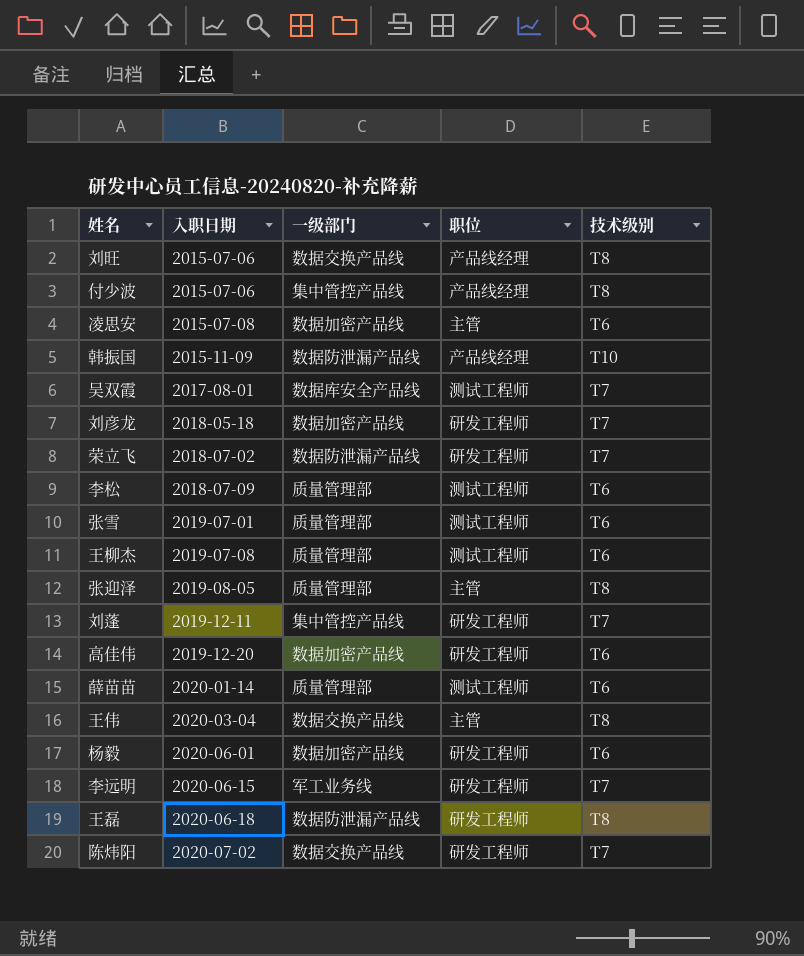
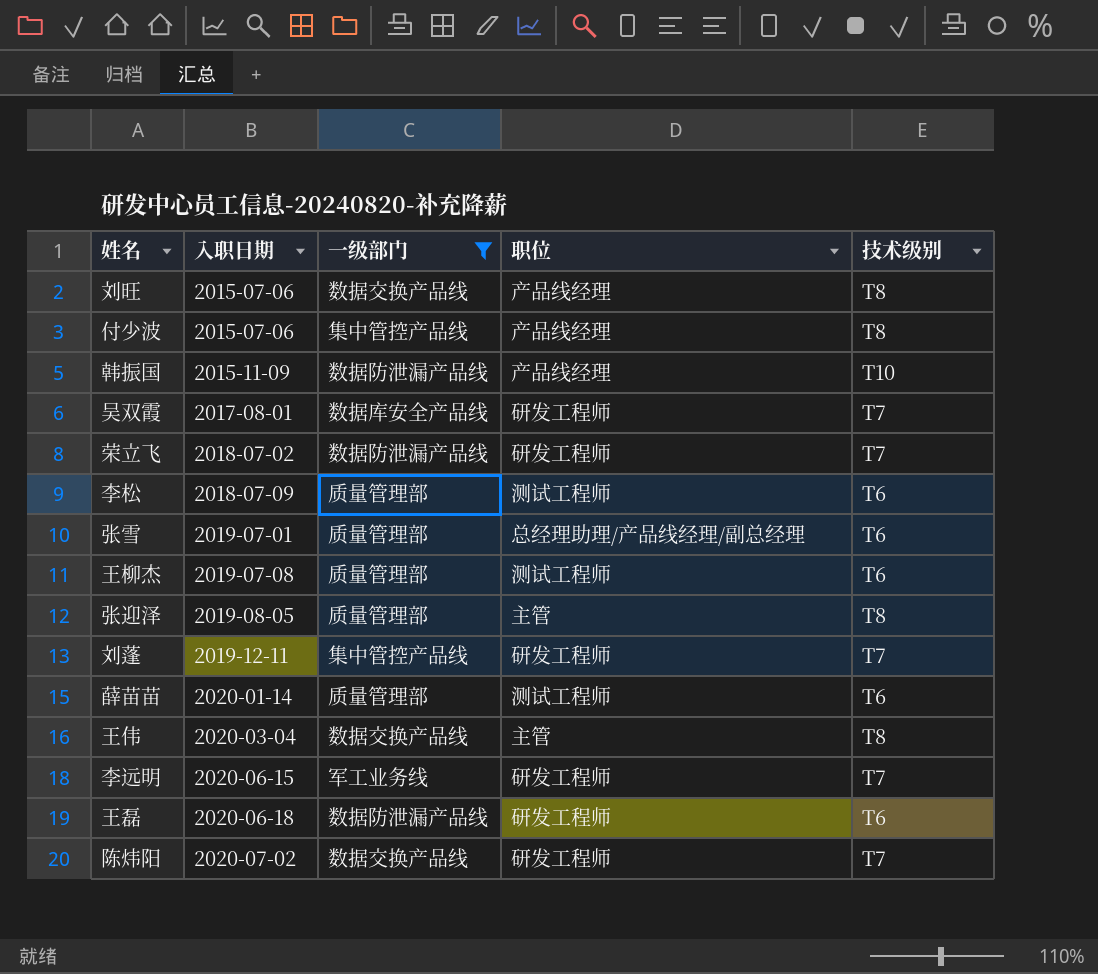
filter: none -> 一级部门 != 数据加密产品线
吴双霞 | 职位: 测试工程师 -> 研发工程师
张雪 | 职位: 测试工程师 -> 总经理助理/产品线经理/副总经理
王磊 | 技术级别: T8 -> T6

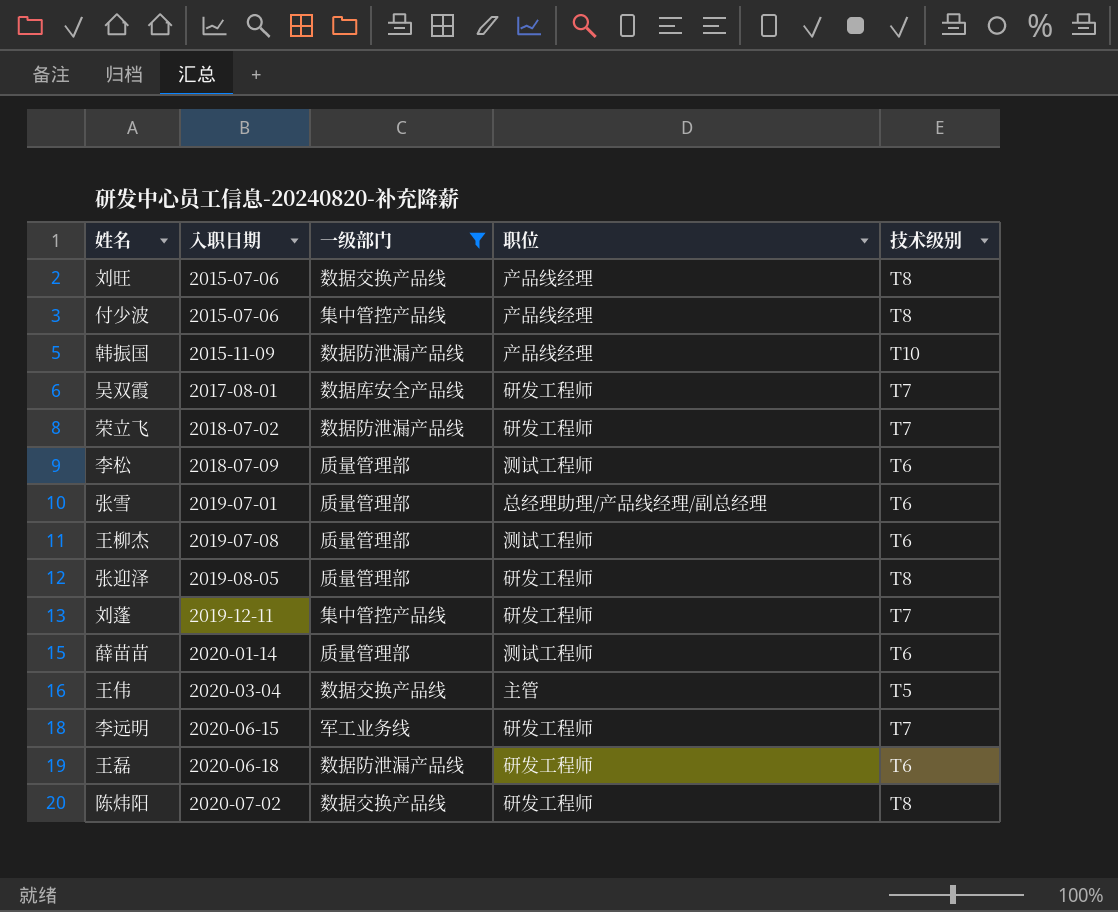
张迎泽 | 职位: 主管 -> 研发工程师
王伟 | 技术级别: T8 -> T5
陈炜阳 | 技术级别: T7 -> T8

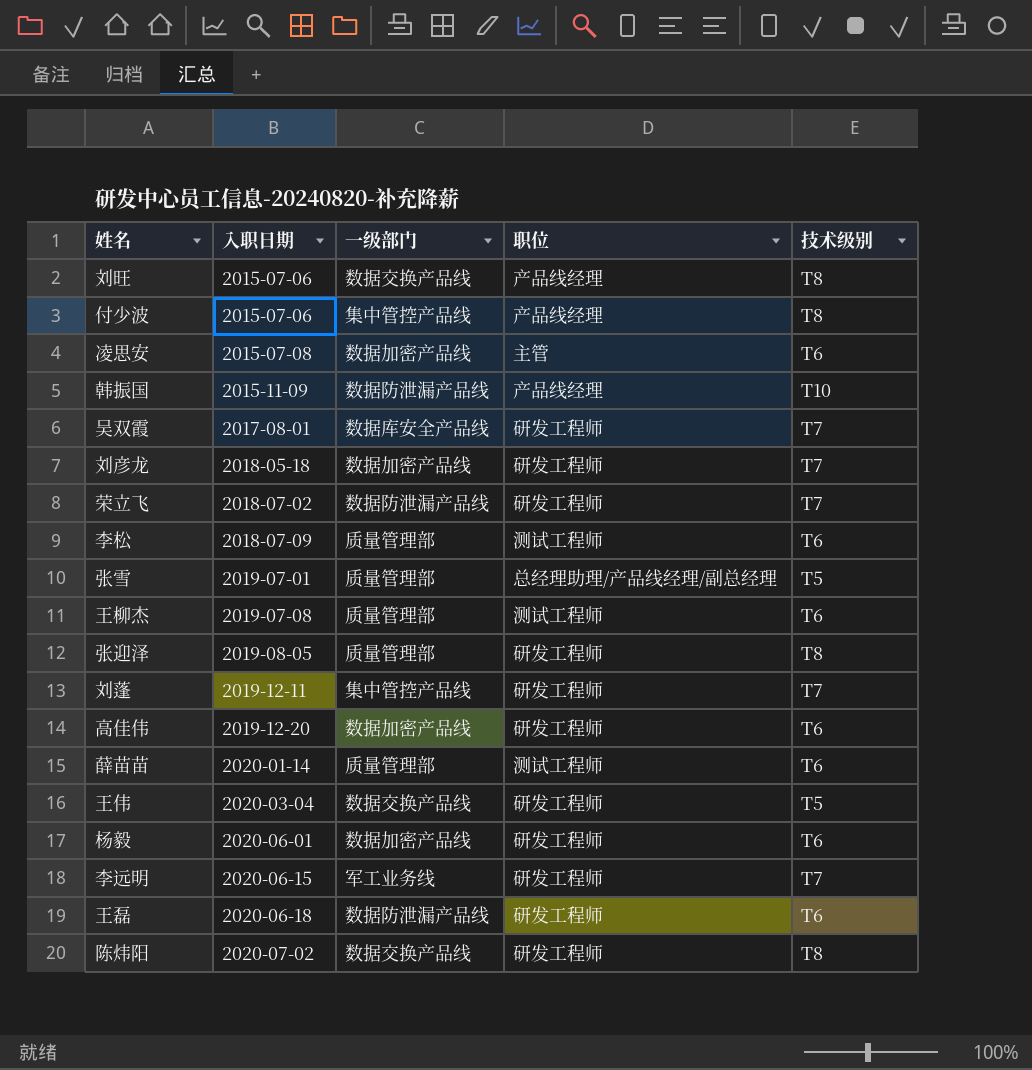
filter: 一级部门 != 数据加密产品线 -> none
张雪 | 技术级别: T6 -> T5
王伟 | 职位: 主管 -> 研发工程师

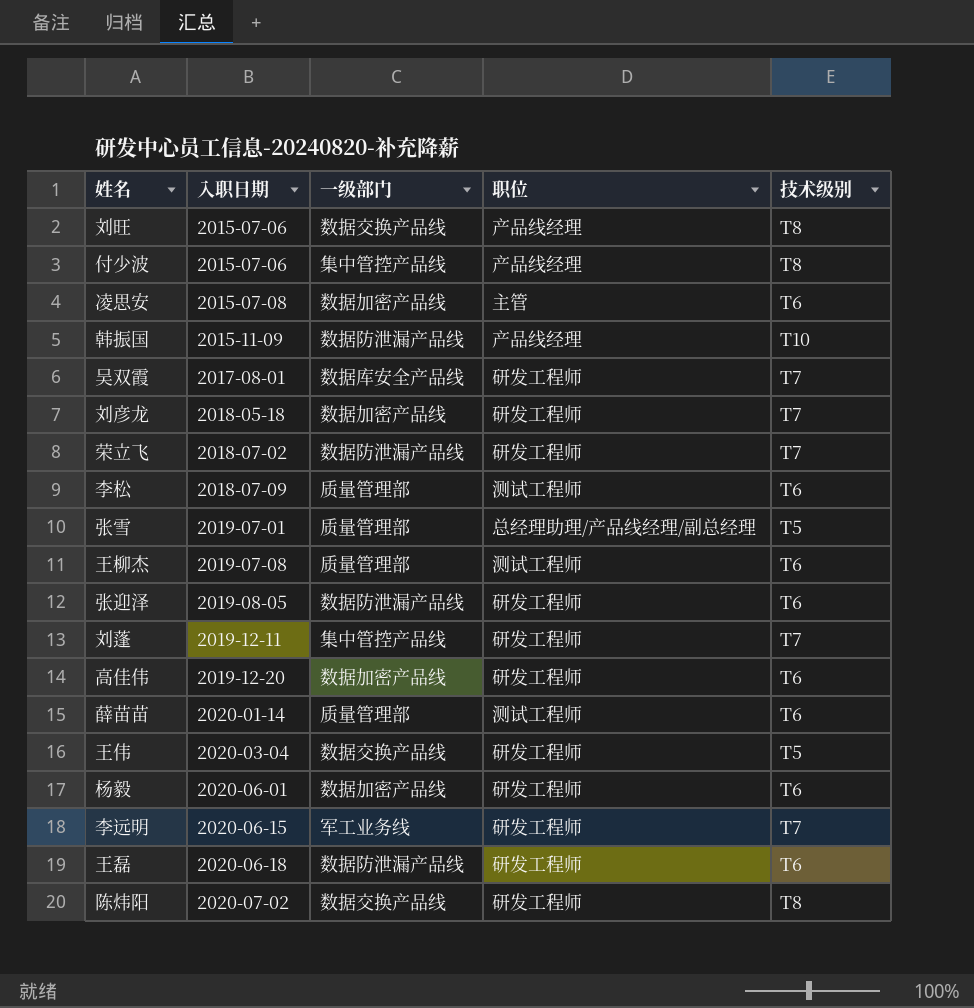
张迎泽 | 一级部门: 质量管理部 -> 数据防泄漏产品线
张迎泽 | 技术级别: T8 -> T6

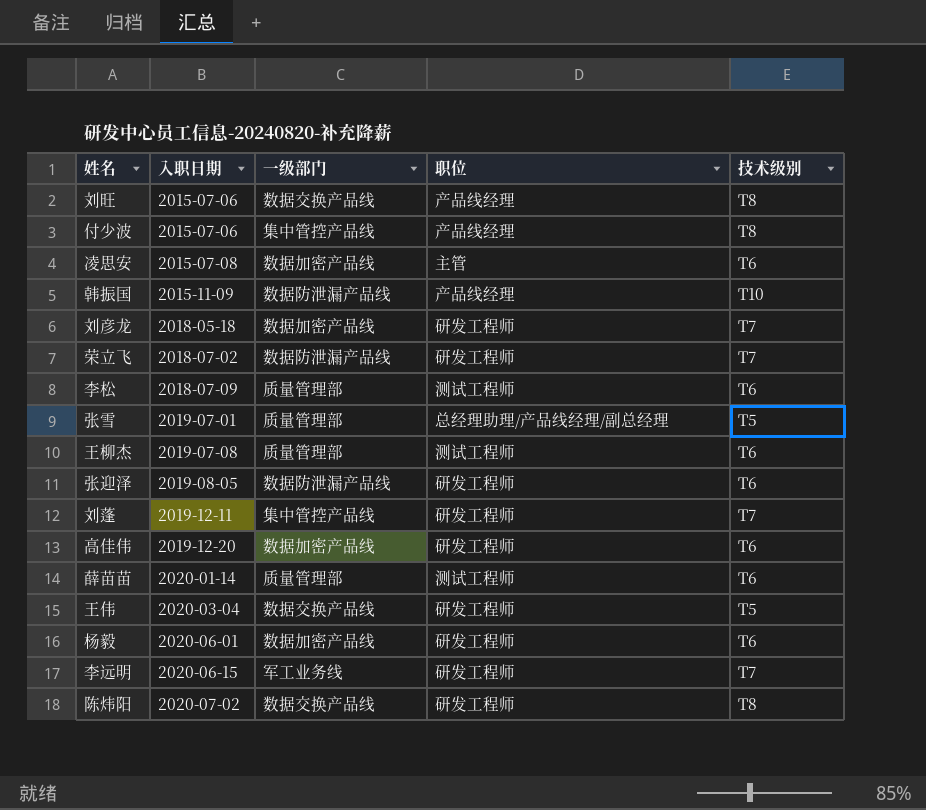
row 吴双霞: 2017-08-01 | 数据库安全产品线 | 研发工程师 | T7 -> none
row 王磊: 2020-06-18 | 数据防泄漏产品线 | 研发工程师 | T6 -> none

